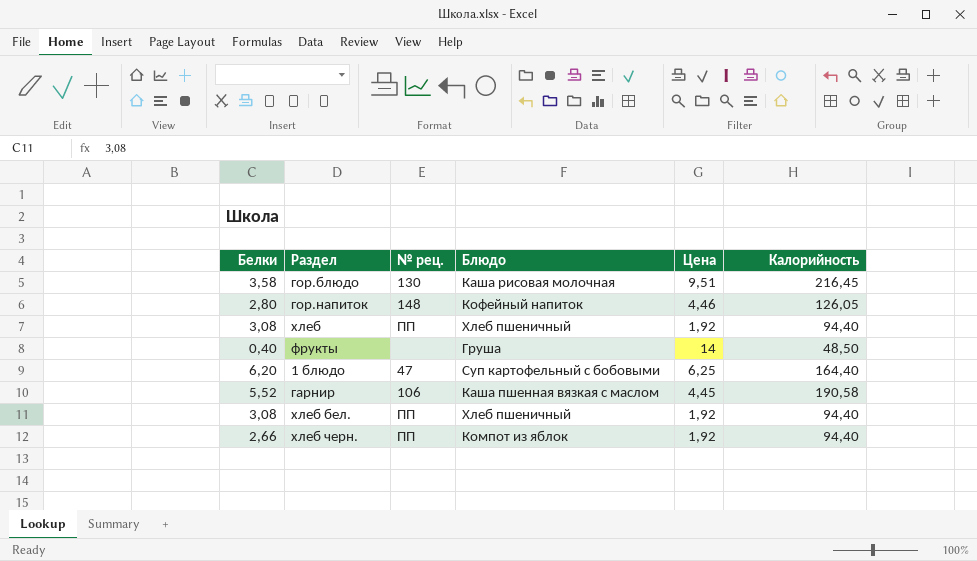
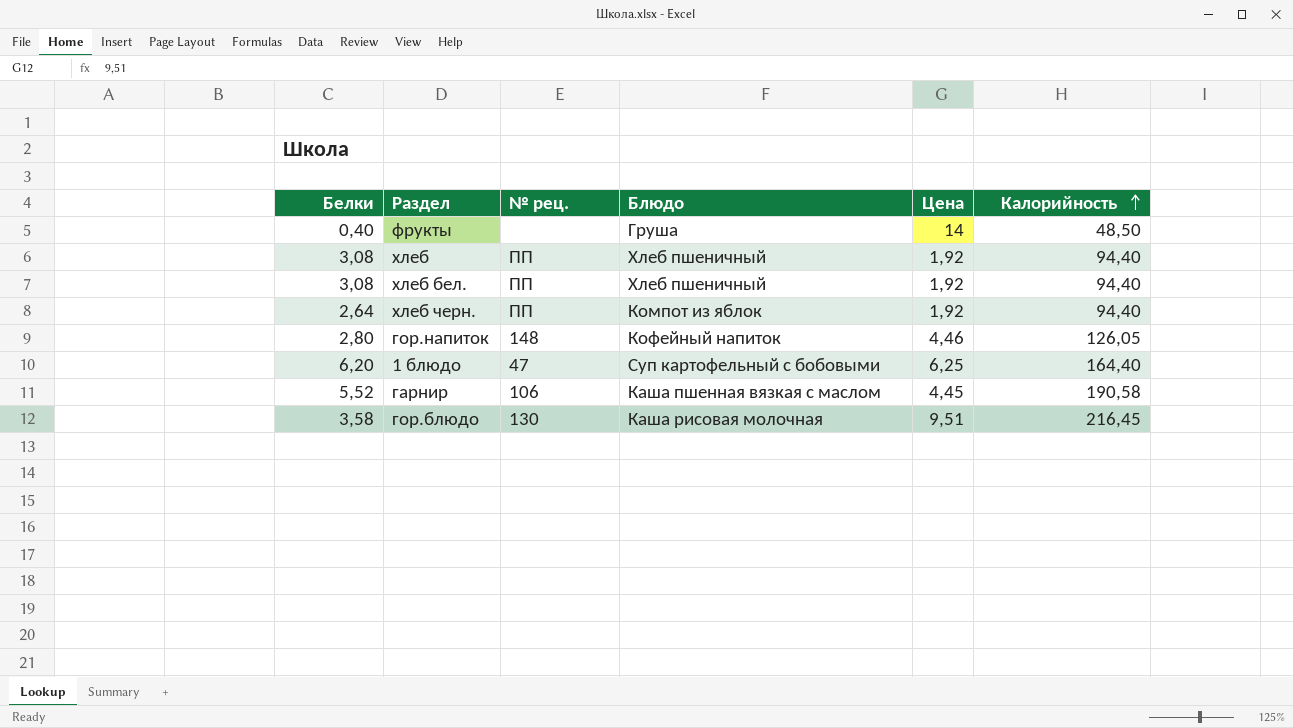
row order: none -> Калорийность ascending
хлеб черн. | Белки: 2,66 -> 2,64

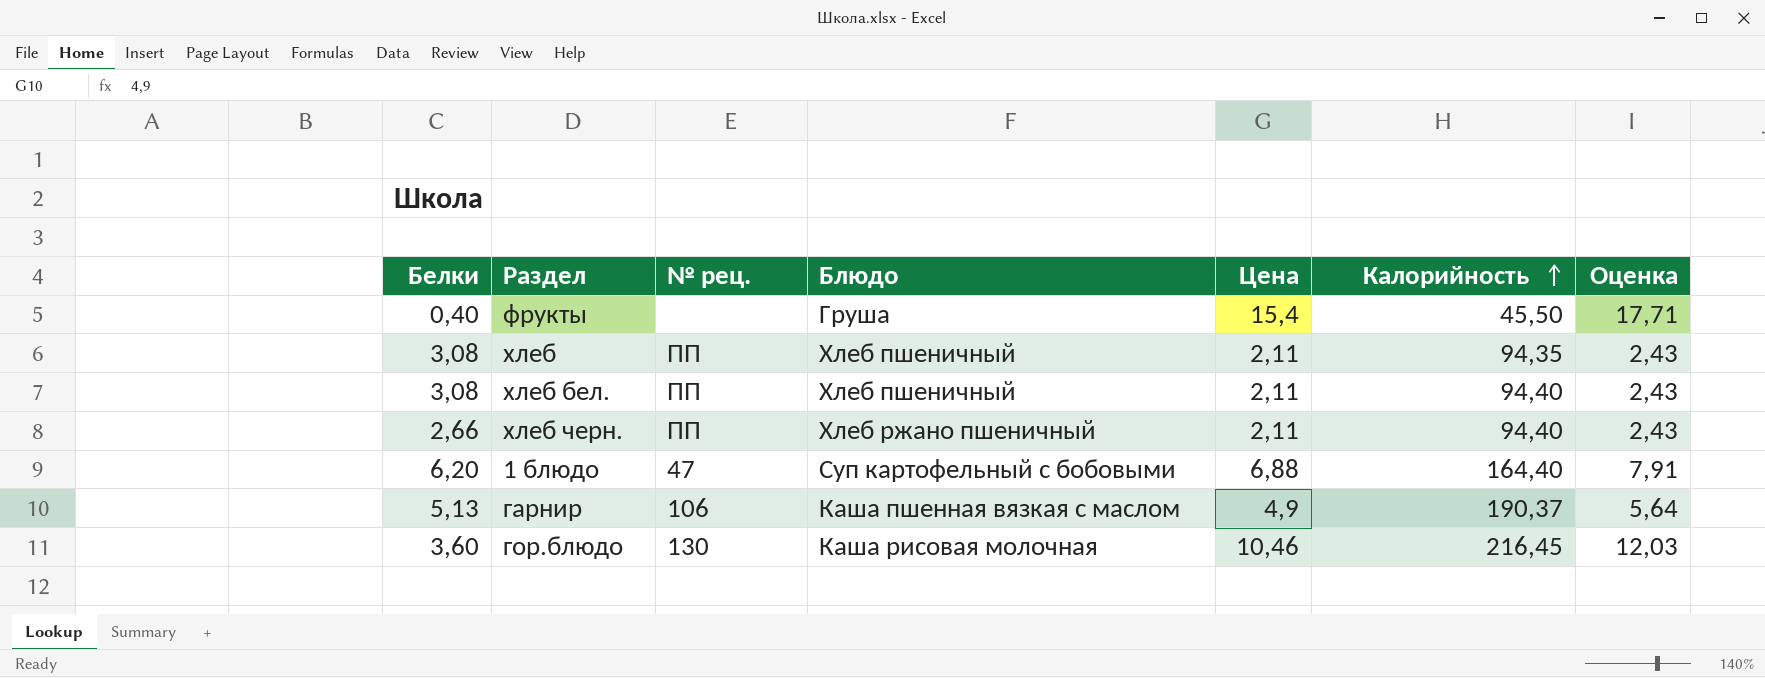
column Оценка | formula: none -> [Цена] * 1,15
row гор.напиток: 2,80 | 148 | Кофейный напиток | 4,46 | 126,05 -> none
фрукты | Цена: 14 -> 15,4
фрукты | Калорийность: 48,50 -> 45,50
хлеб | Цена: 1,92 -> 2,11
хлеб | Калорийность: 94,40 -> 94,35
хлеб бел. | Цена: 1,92 -> 2,11
хлеб черн. | Белки: 2,64 -> 2,66
хлеб черн. | Блюдо: Компот из яблок -> Хлеб ржано пшеничный
хлеб черн. | Цена: 1,92 -> 2,11
1 блюдо | Цена: 6,25 -> 6,88
гарнир | Белки: 5,52 -> 5,13
гарнир | Цена: 4,45 -> 4,9
гарнир | Калорийность: 190,58 -> 190,37
гор.блюдо | Белки: 3,58 -> 3,60
гор.блюдо | Цена: 9,51 -> 10,46

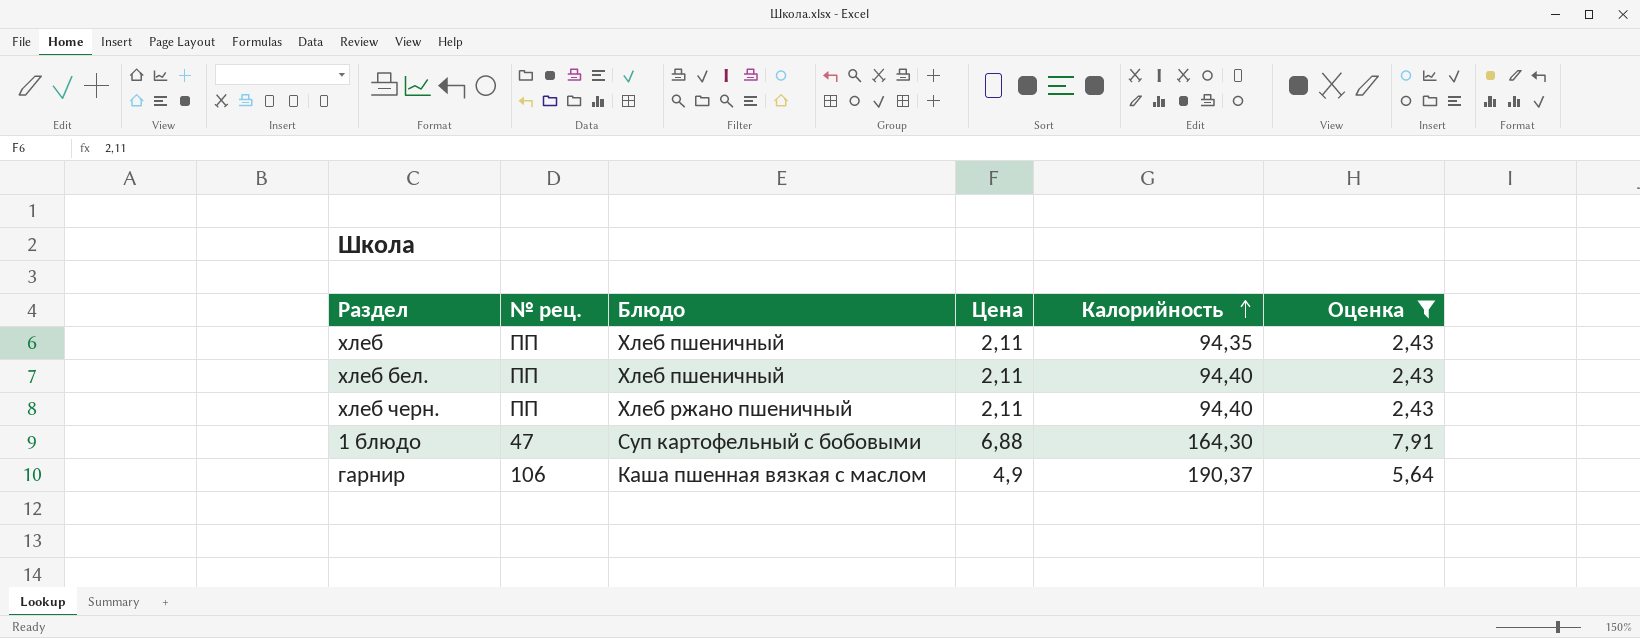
filter: none -> Оценка <= 7,91
column Белки | position: 1 -> none
1 блюдо | Калорийность: 164,40 -> 164,30

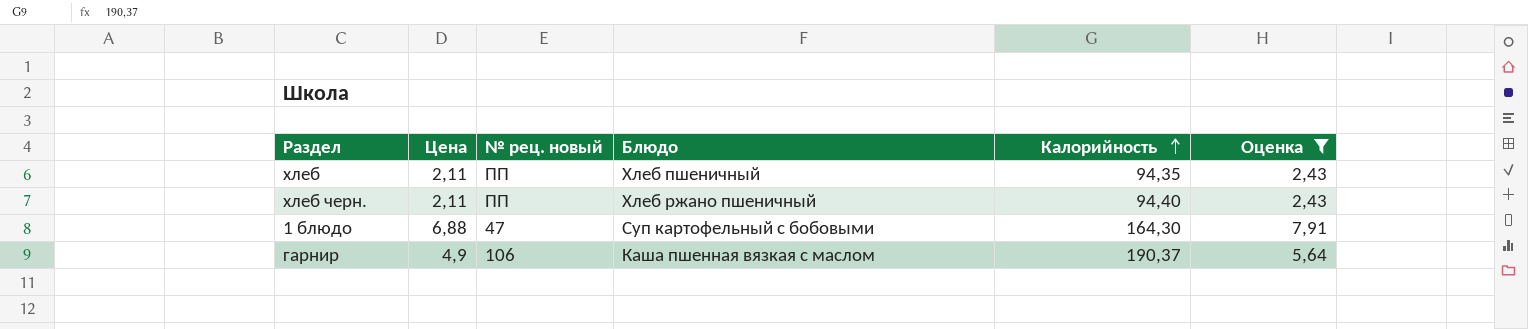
column Цена | position: 4 -> 2
column name: № рец. -> № рец. новый
row хлеб бел.: ПП | Хлеб пшеничный | 2,11 | 94,40 | 2,43 -> none

